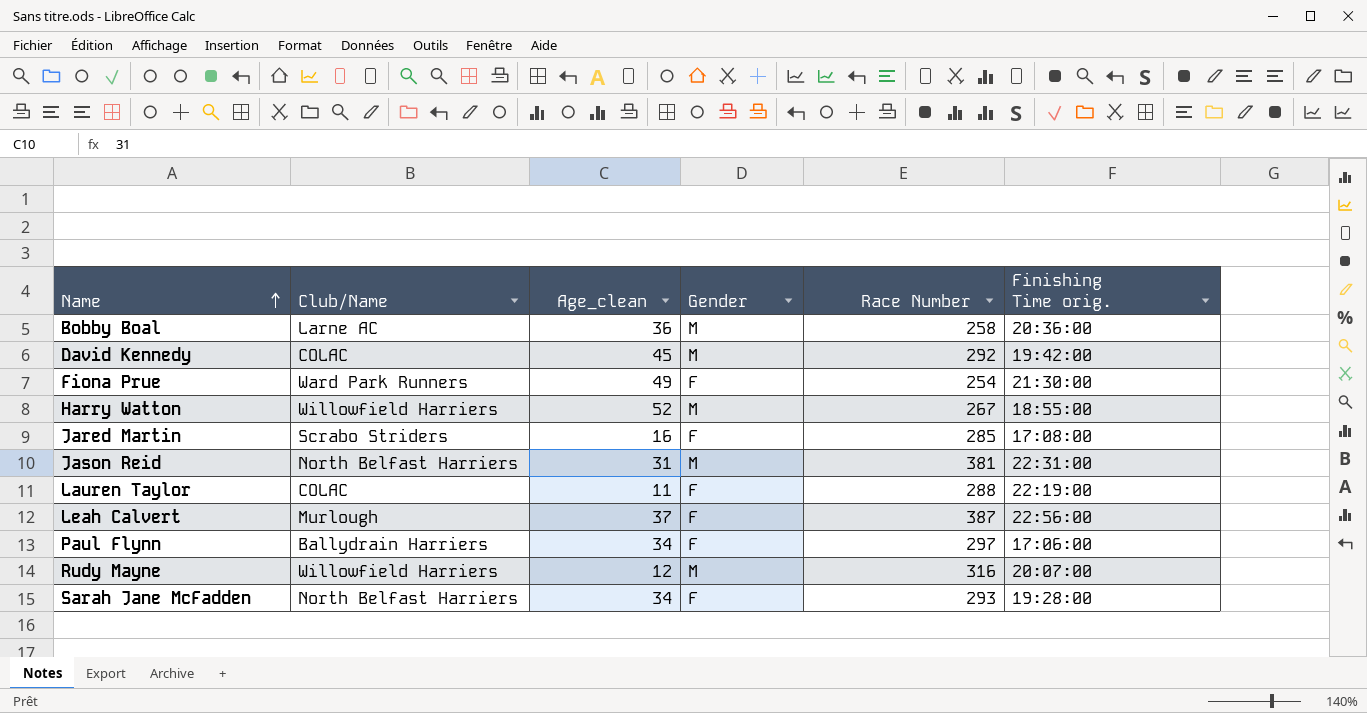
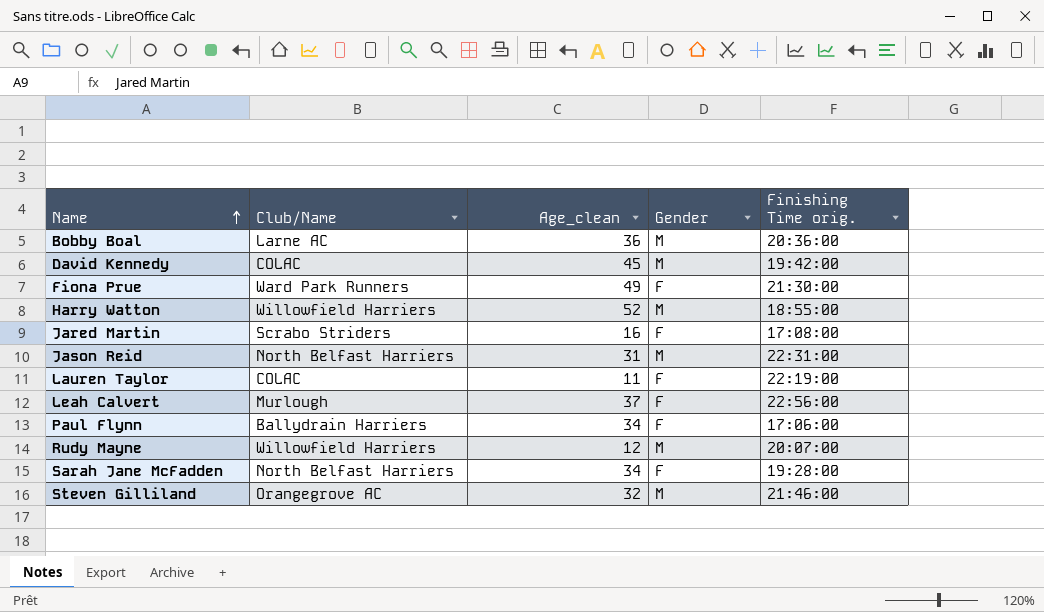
column Race Number | position: 5 -> none
row Steven Gilliland: none -> Orangegrove AC | 32 | M | 21:46:00

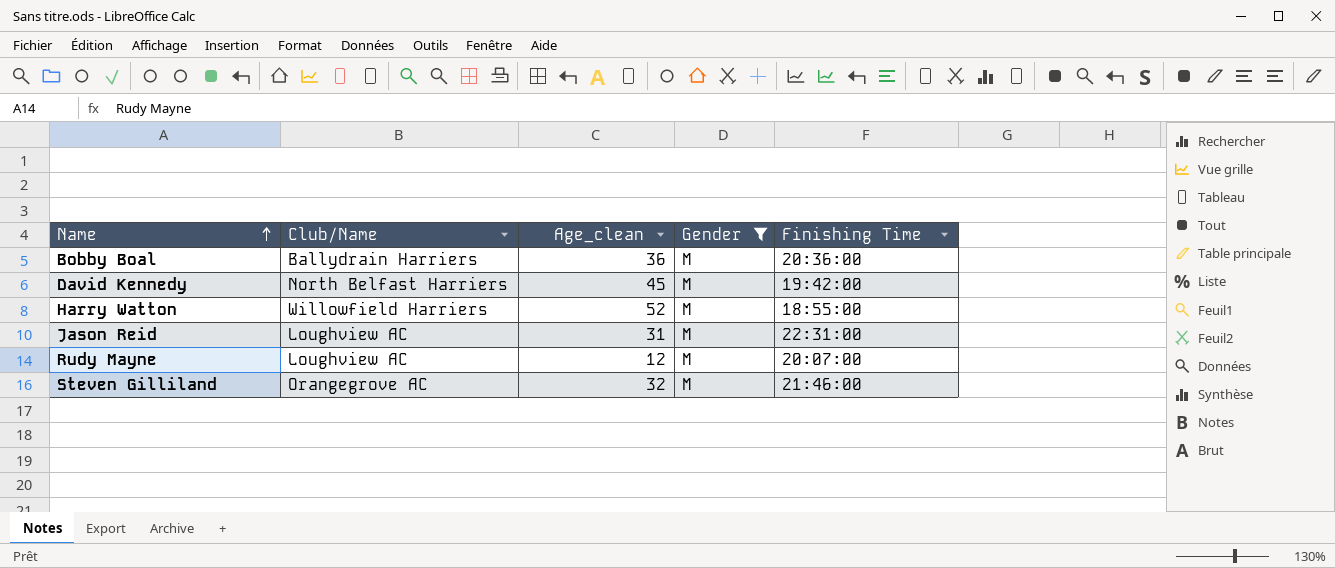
filter: none -> Gender = M
column name: Finishing Time orig. -> Finishing Time
Bobby Boal | Club/Name: Larne AC -> Ballydrain Harriers
David Kennedy | Club/Name: COLAC -> North Belfast Harriers
Jason Reid | Club/Name: North Belfast Harriers -> Loughview AC
Rudy Mayne | Club/Name: Willowfield Harriers -> Loughview AC

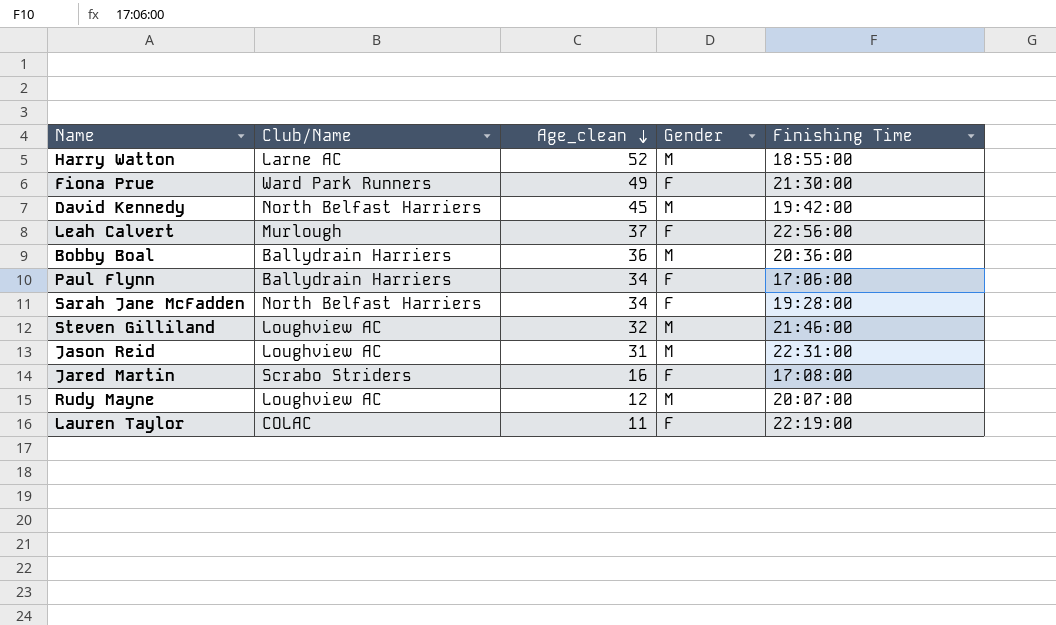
filter: Gender = M -> none
row order: Name ascending -> Age_clean descending
Harry Watton | Club/Name: Willowfield Harriers -> Larne AC
Steven Gilliland | Club/Name: Orangegrove AC -> Loughview AC

